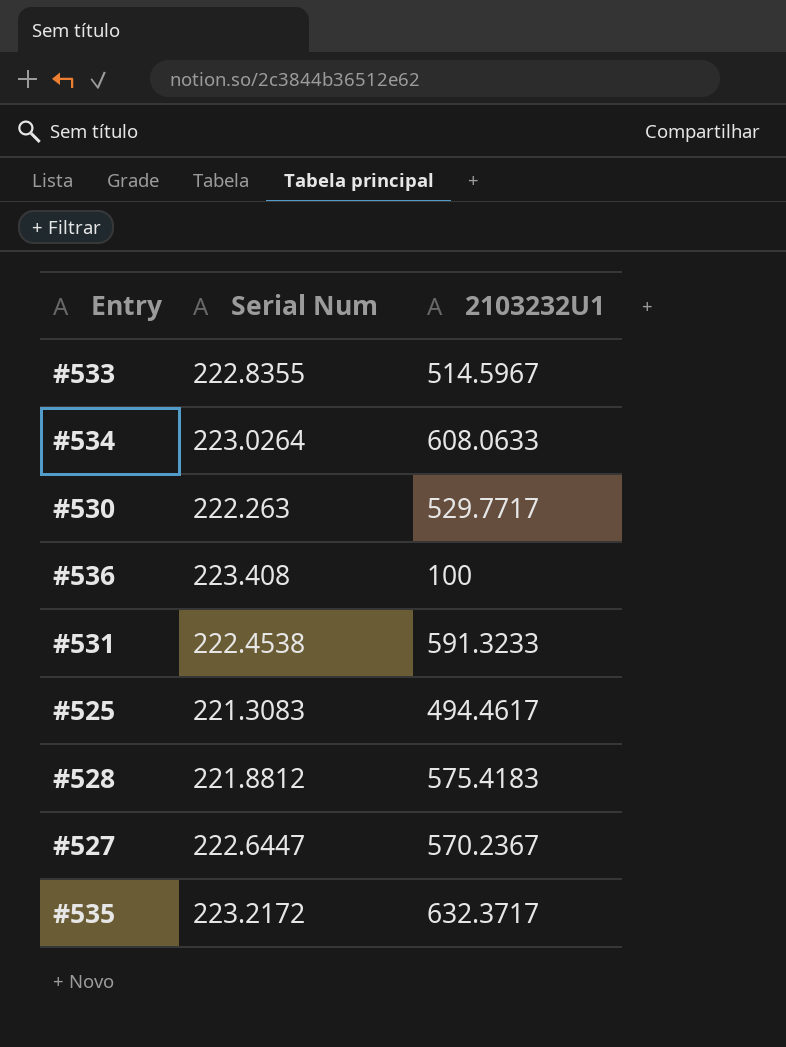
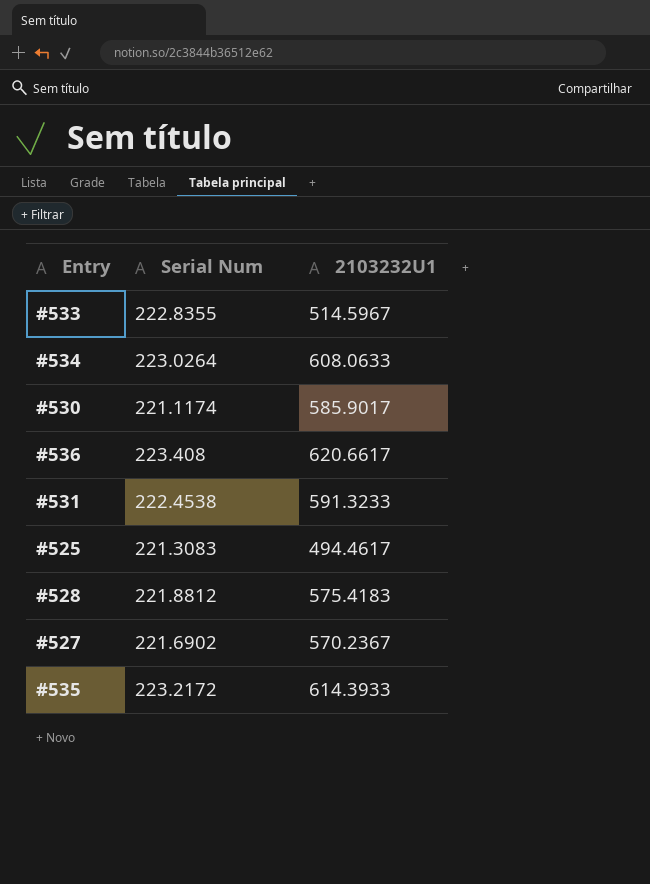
#530 | Serial Num: 222.263 -> 221.1174
#530 | 2103232U1: 529.7717 -> 585.9017
#536 | 2103232U1: 100 -> 620.6617
#527 | Serial Num: 222.6447 -> 221.6902
#535 | 2103232U1: 632.3717 -> 614.3933

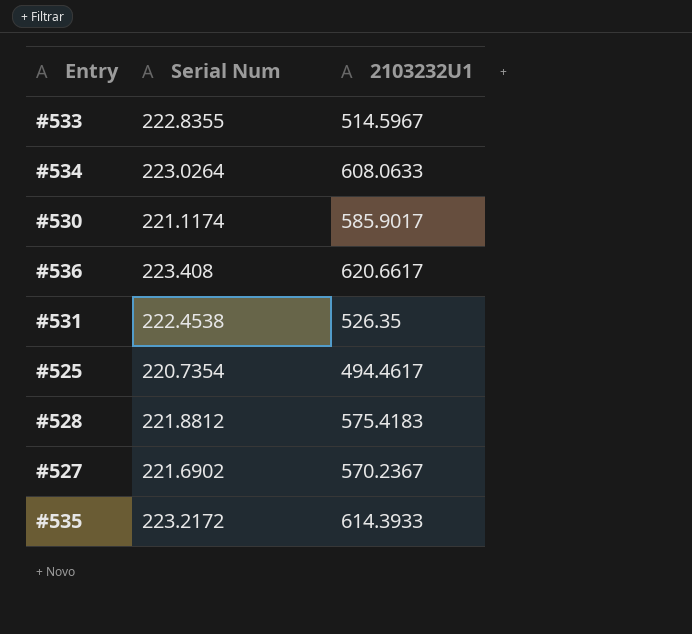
#531 | 2103232U1: 591.3233 -> 526.35
#525 | Serial Num: 221.3083 -> 220.7354

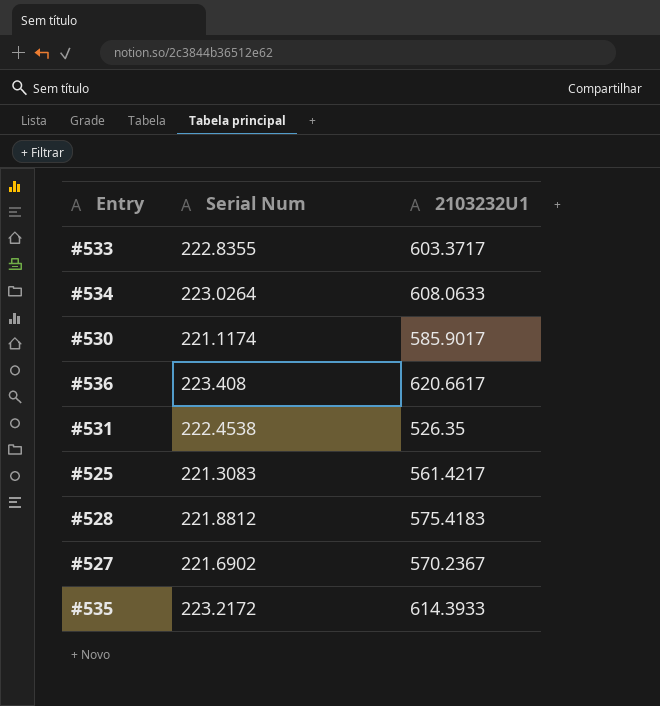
#533 | 2103232U1: 514.5967 -> 603.3717
#525 | Serial Num: 220.7354 -> 221.3083
#525 | 2103232U1: 494.4617 -> 561.4217

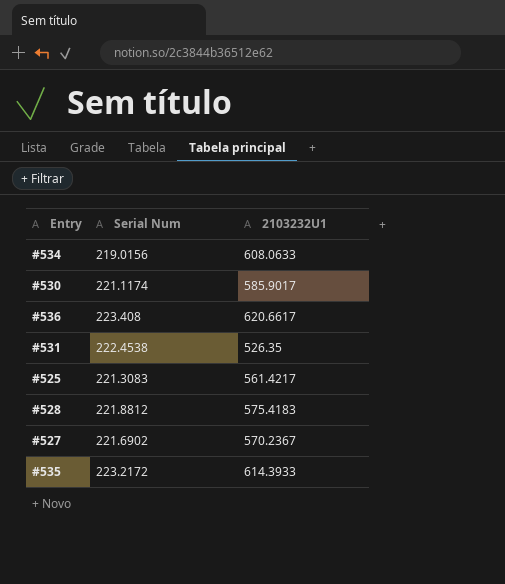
row #533: 222.8355 | 603.3717 -> none
#534 | Serial Num: 223.0264 -> 219.0156

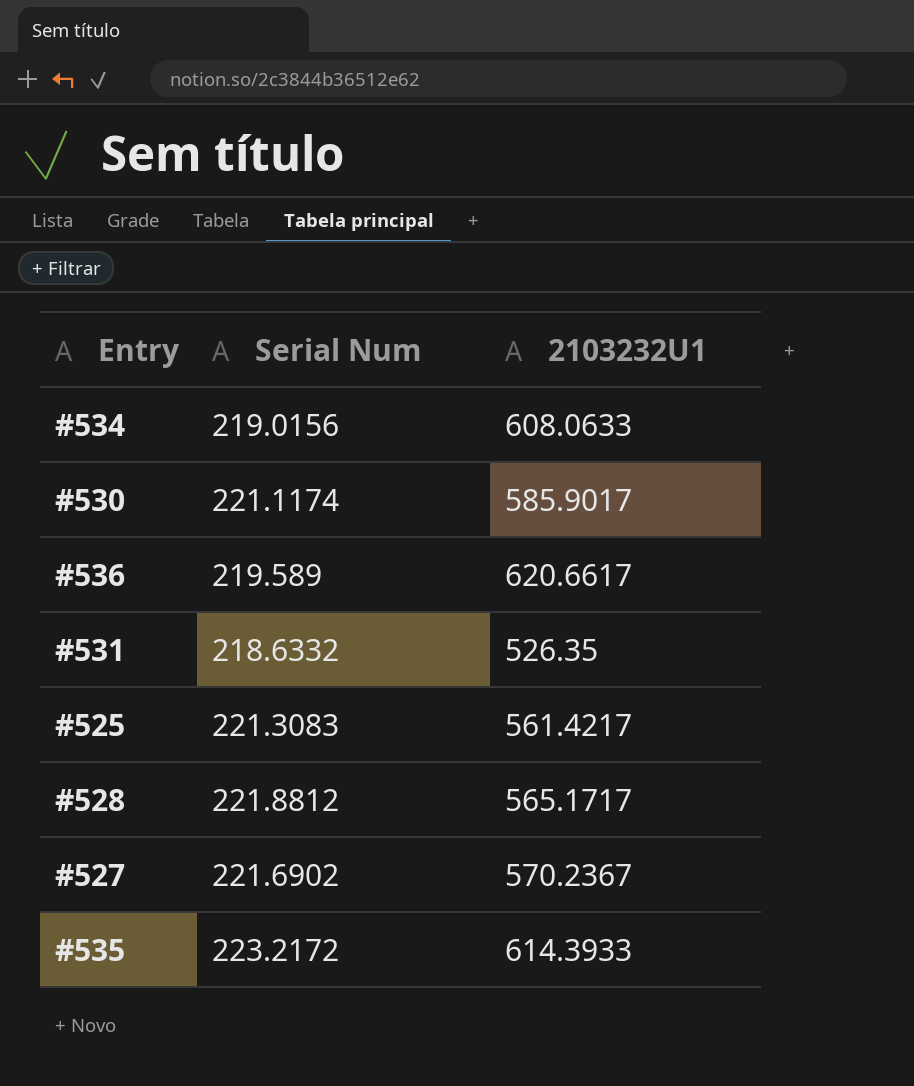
#536 | Serial Num: 223.408 -> 219.589
#531 | Serial Num: 222.4538 -> 218.6332
#528 | 2103232U1: 575.4183 -> 565.1717

